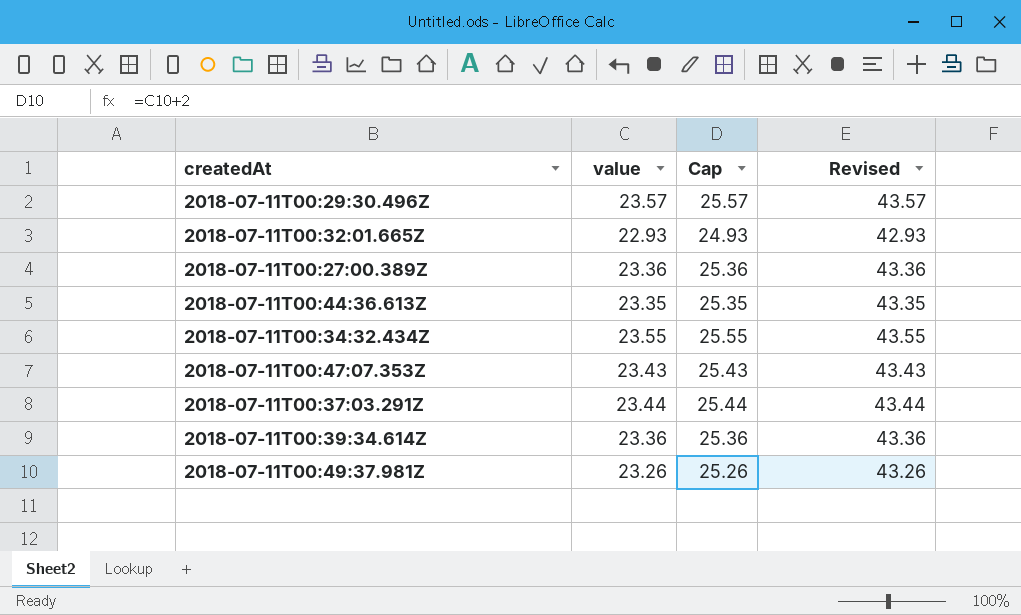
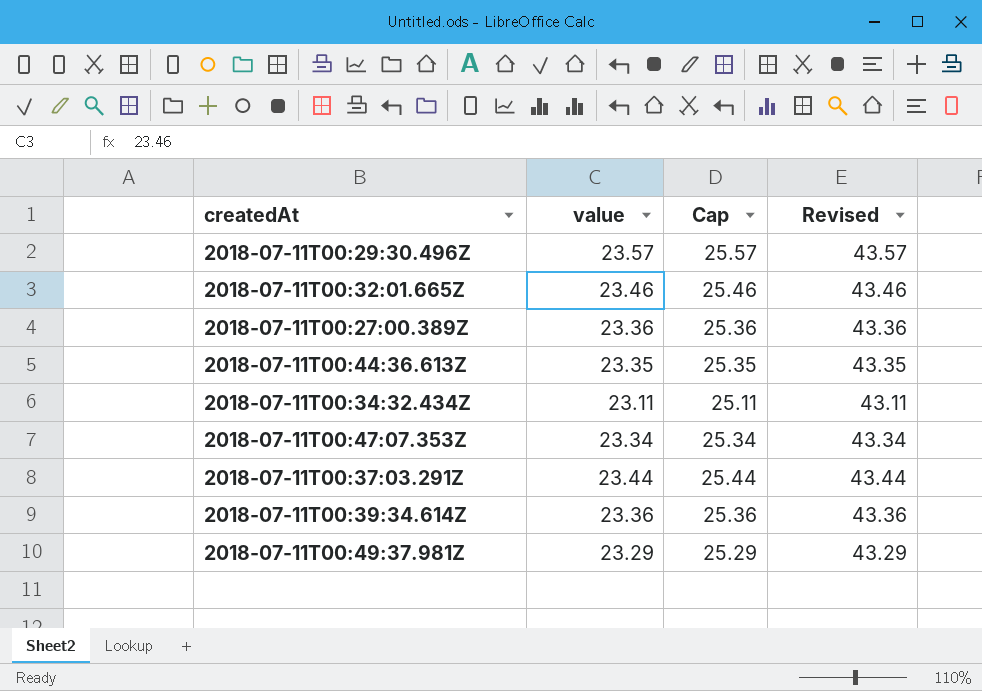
2018-07-11T00:32:01.665Z | value: 22.93 -> 23.46
2018-07-11T00:32:01.665Z | Cap: 24.93 -> 25.46
2018-07-11T00:32:01.665Z | Revised: 42.93 -> 43.46
2018-07-11T00:34:32.434Z | value: 23.55 -> 23.11
2018-07-11T00:34:32.434Z | Cap: 25.55 -> 25.11
2018-07-11T00:34:32.434Z | Revised: 43.55 -> 43.11
2018-07-11T00:47:07.353Z | value: 23.43 -> 23.34
2018-07-11T00:47:07.353Z | Cap: 25.43 -> 25.34
2018-07-11T00:47:07.353Z | Revised: 43.43 -> 43.34
2018-07-11T00:49:37.981Z | value: 23.26 -> 23.29
2018-07-11T00:49:37.981Z | Cap: 25.26 -> 25.29
2018-07-11T00:49:37.981Z | Revised: 43.26 -> 43.29

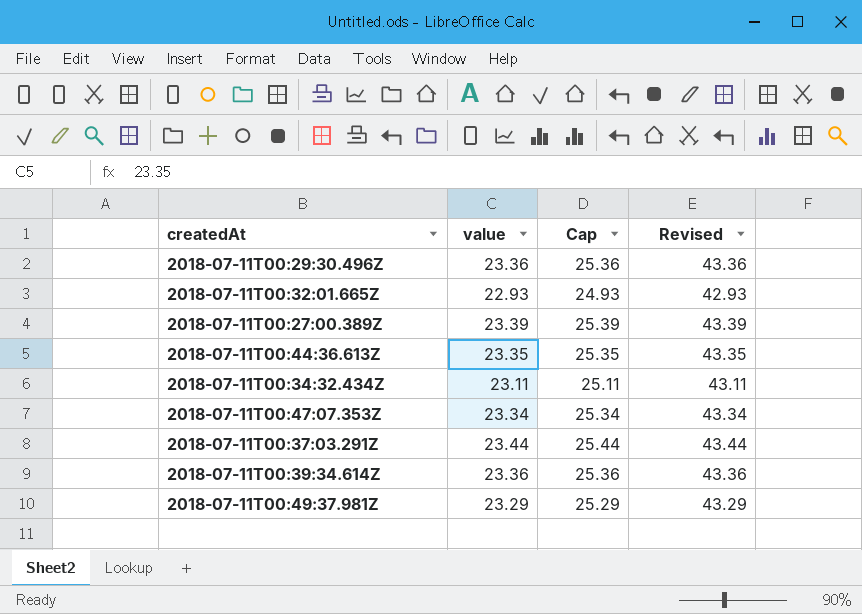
2018-07-11T00:29:30.496Z | value: 23.57 -> 23.36
2018-07-11T00:29:30.496Z | Cap: 25.57 -> 25.36
2018-07-11T00:29:30.496Z | Revised: 43.57 -> 43.36
2018-07-11T00:32:01.665Z | value: 23.46 -> 22.93
2018-07-11T00:32:01.665Z | Cap: 25.46 -> 24.93
2018-07-11T00:32:01.665Z | Revised: 43.46 -> 42.93
2018-07-11T00:27:00.389Z | value: 23.36 -> 23.39
2018-07-11T00:27:00.389Z | Cap: 25.36 -> 25.39
2018-07-11T00:27:00.389Z | Revised: 43.36 -> 43.39

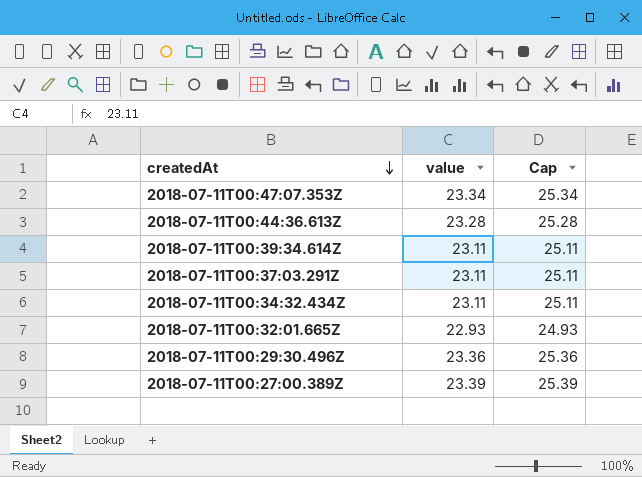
row order: none -> createdAt descending
column Revised | formula: [value] + 20 -> none
row 2018-07-11T00:49:37.981Z: 23.29 | 25.29 | 43.29 -> none
2018-07-11T00:44:36.613Z | value: 23.35 -> 23.28
2018-07-11T00:44:36.613Z | Cap: 25.35 -> 25.28
2018-07-11T00:39:34.614Z | value: 23.36 -> 23.11
2018-07-11T00:39:34.614Z | Cap: 25.36 -> 25.11
2018-07-11T00:37:03.291Z | value: 23.44 -> 23.11
2018-07-11T00:37:03.291Z | Cap: 25.44 -> 25.11

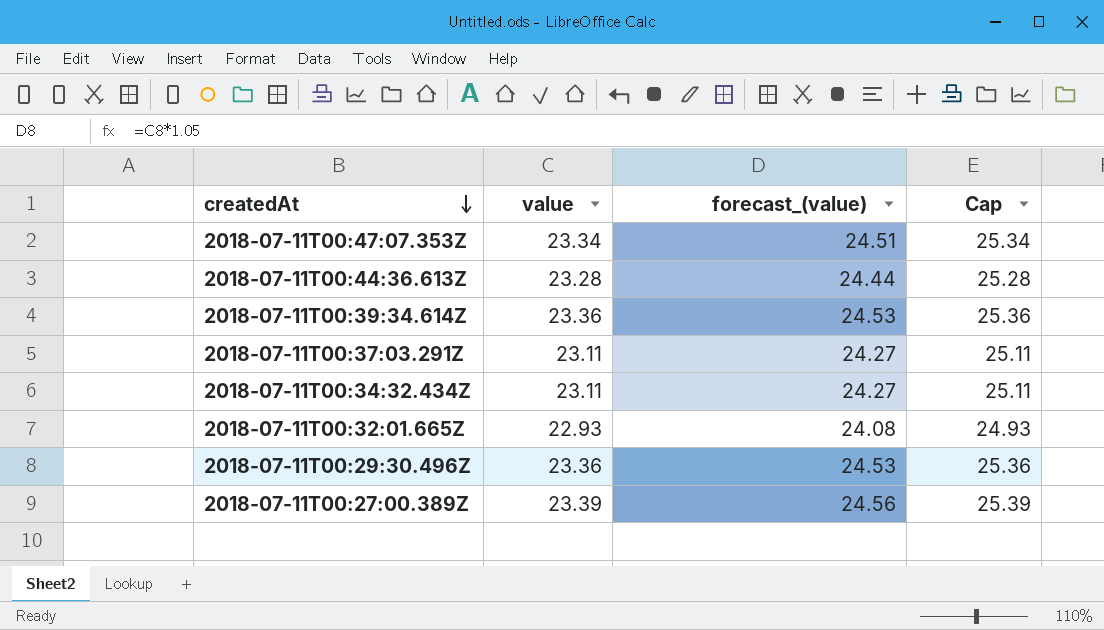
column forecast_(value) | formula: none -> [value] * 1.05
2018-07-11T00:39:34.614Z | value: 23.11 -> 23.36
2018-07-11T00:39:34.614Z | Cap: 25.11 -> 25.36

